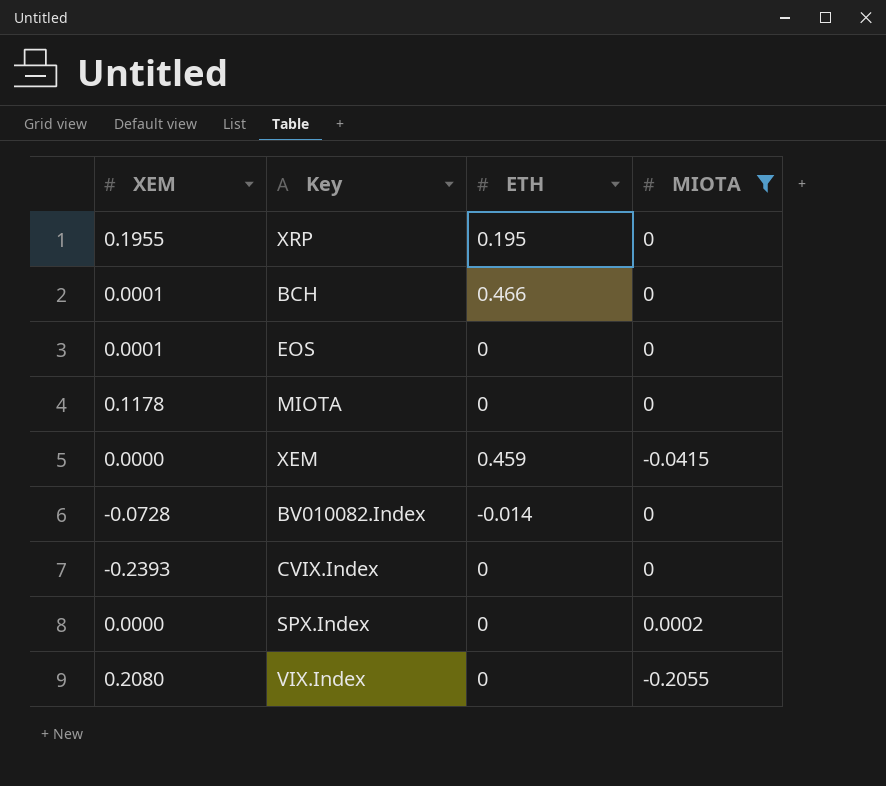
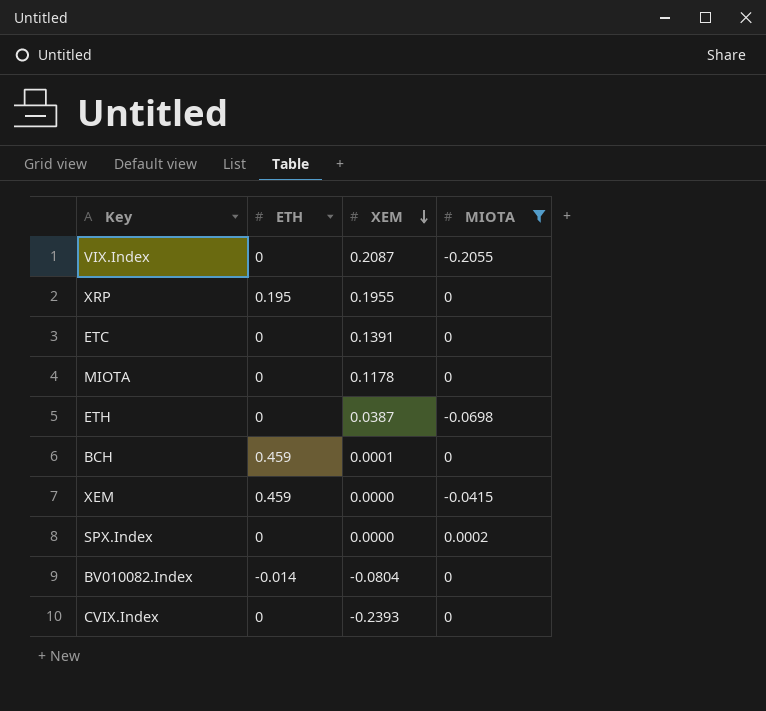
row order: none -> XEM descending
column XEM | position: 1 -> 3
row EOS: 0.0001 | 0 | 0 -> none
VIX.Index | XEM: 0.2080 -> 0.2087
row ETC: none -> 0 | 0.1391 | 0
row ETH: none -> 0 | 0.0387 | -0.0698
BCH | ETH: 0.466 -> 0.459
BV010082.Index | XEM: -0.0728 -> -0.0804

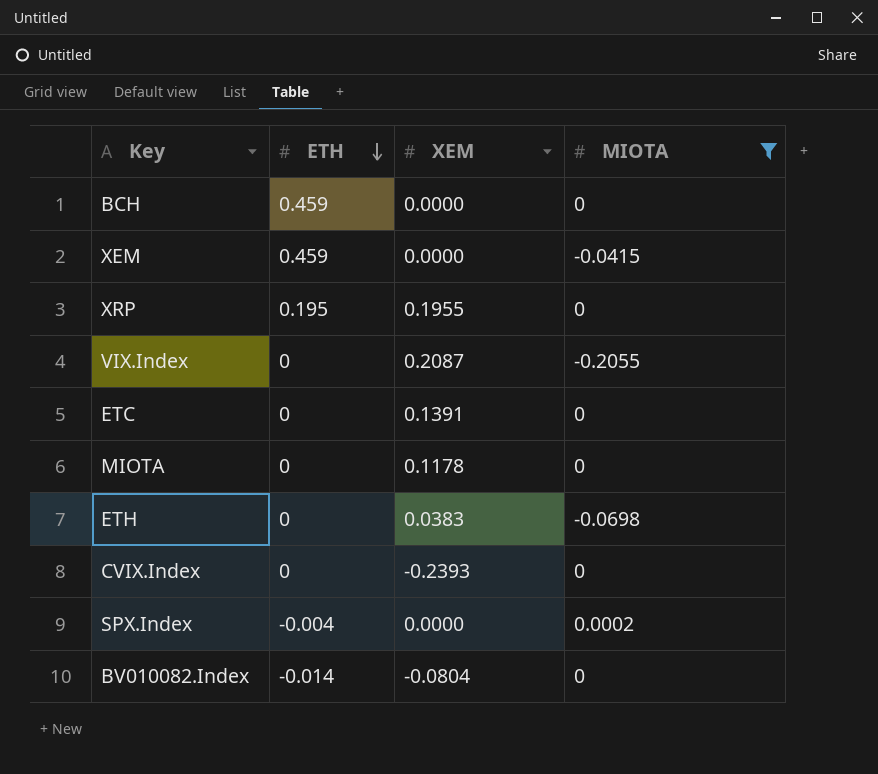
row order: XEM descending -> ETH descending
BCH | XEM: 0.0001 -> 0.0000
ETH | XEM: 0.0387 -> 0.0383
SPX.Index | ETH: 0 -> -0.004

